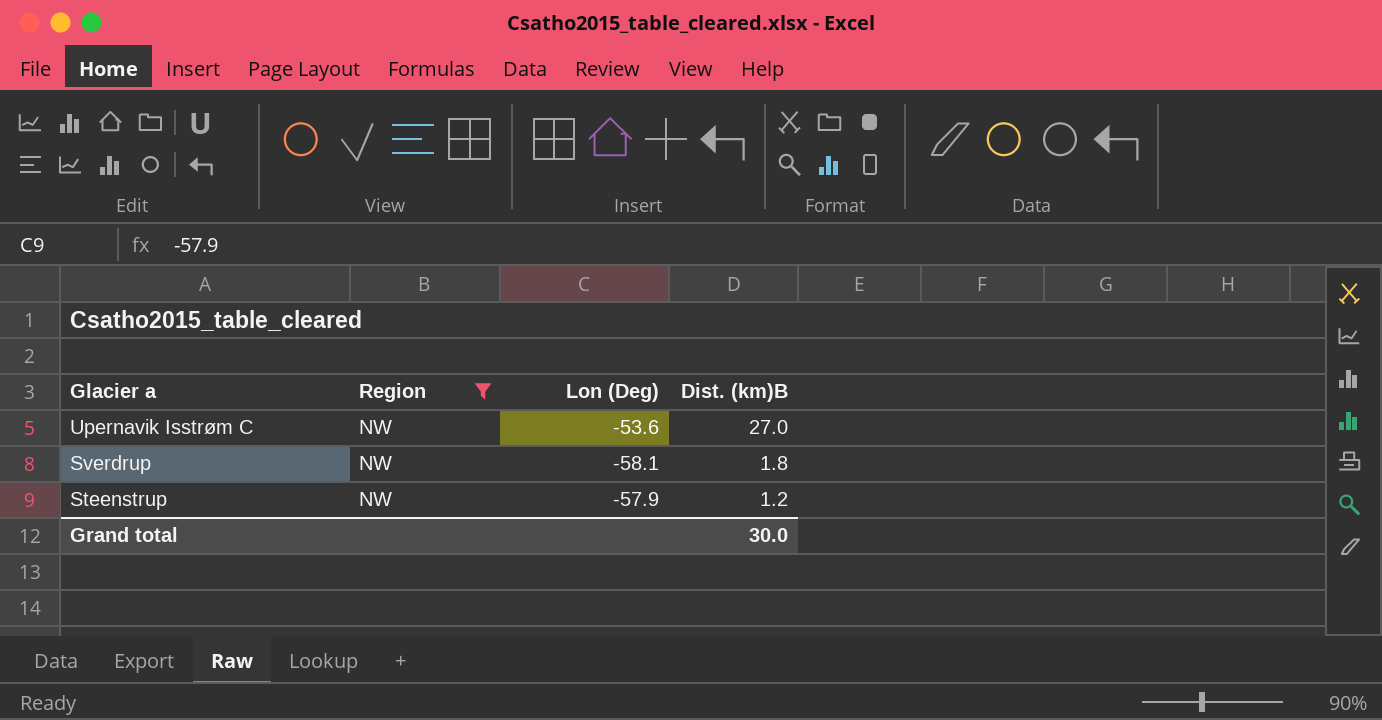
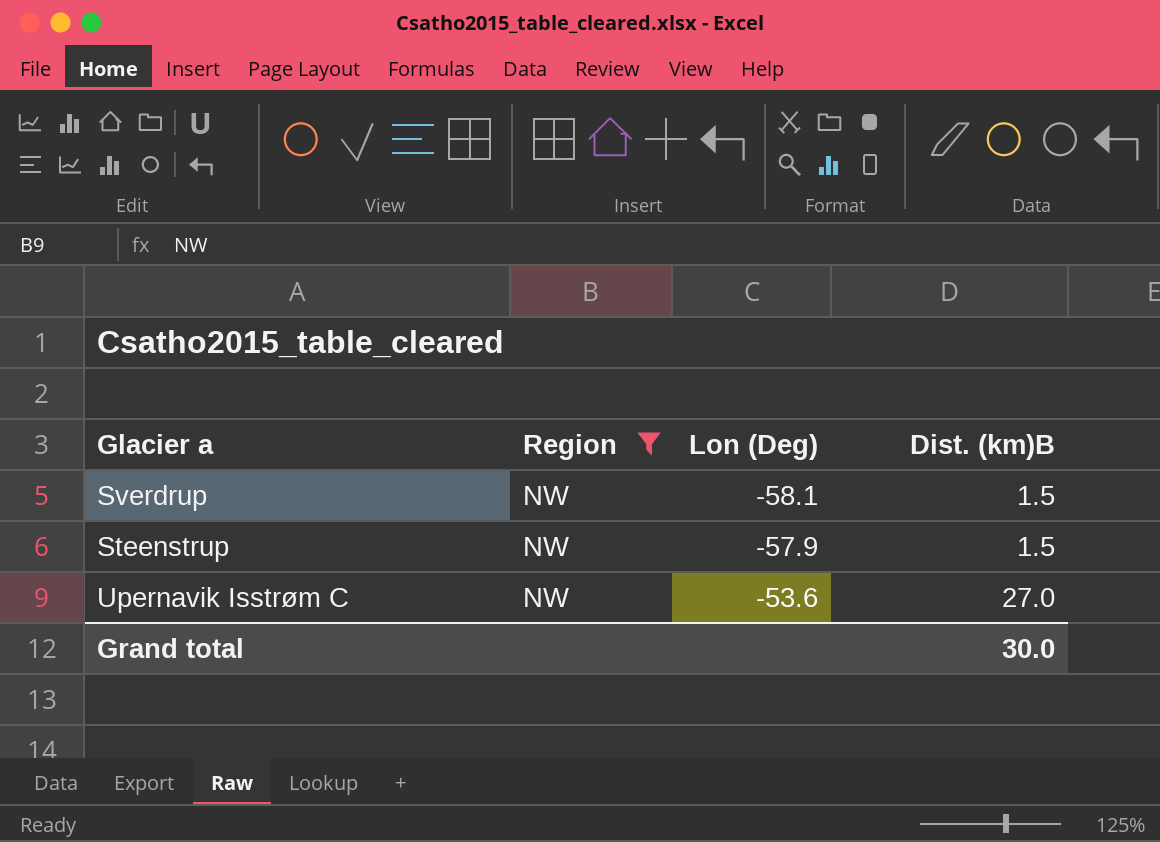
row order: Glacier a descending -> Lon (Deg) ascending
Sverdrup | Dist. (km)B: 1.8 -> 1.5
Steenstrup | Dist. (km)B: 1.2 -> 1.5

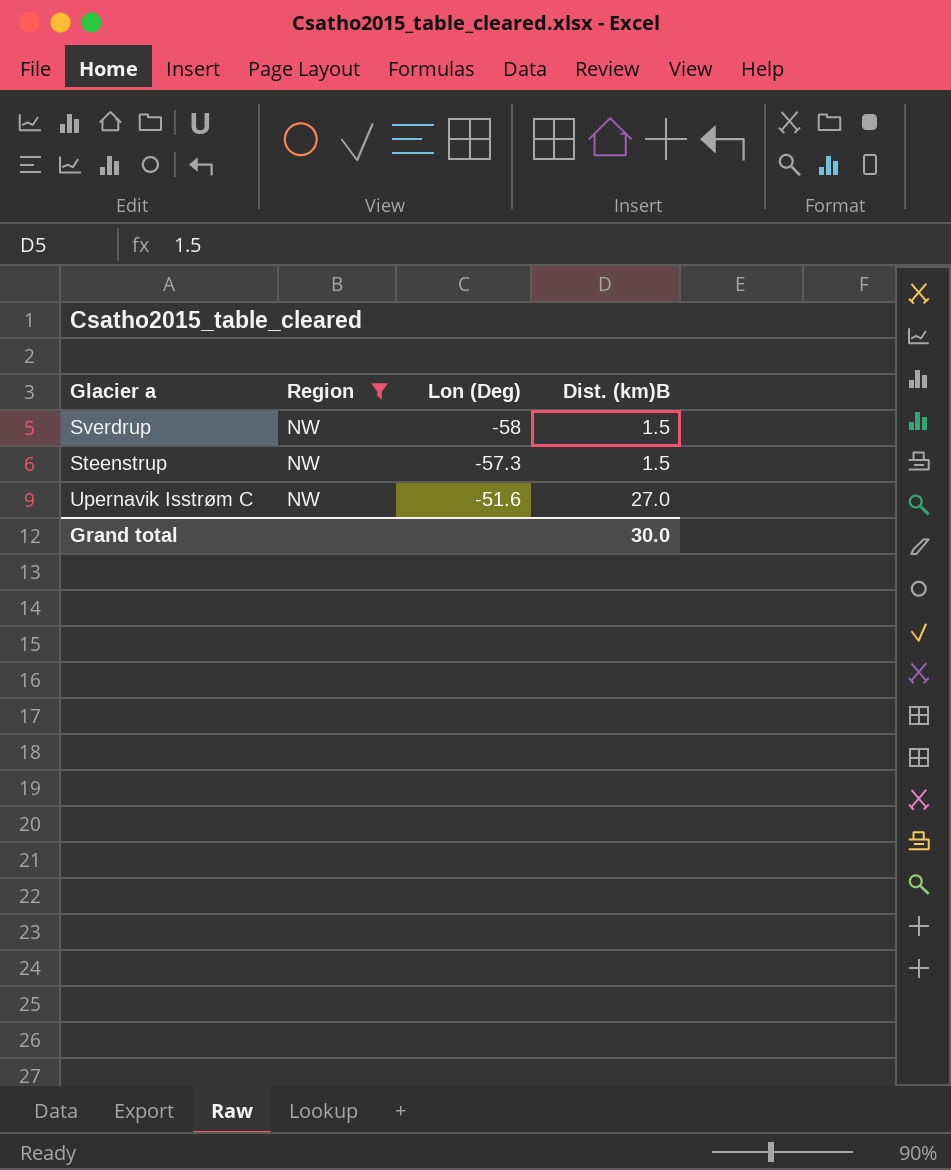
Sverdrup | Lon (Deg): -58.1 -> -58
Steenstrup | Lon (Deg): -57.9 -> -57.3
Upernavik Isstrøm C | Lon (Deg): -53.6 -> -51.6

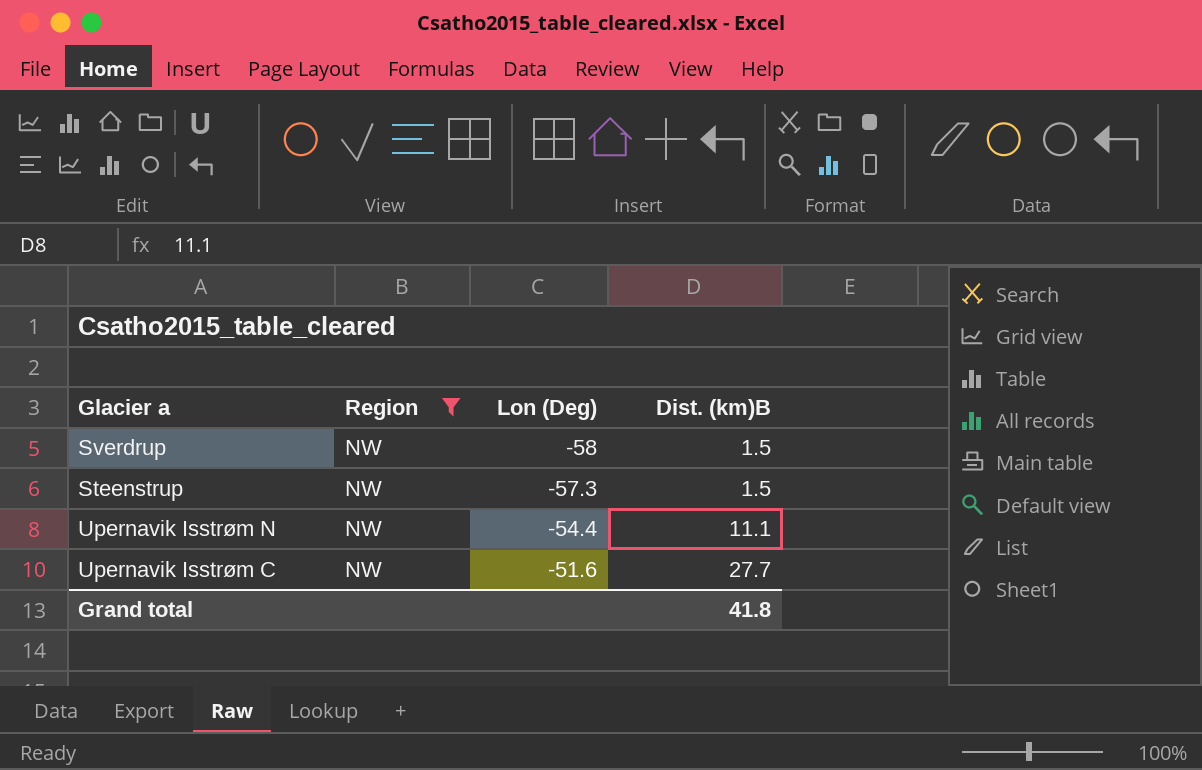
row Upernavik Isstrøm N: none -> NW | -54.4 | 11.1
Upernavik Isstrøm C | Dist. (km)B: 27.0 -> 27.7
Grand total | Dist. (km)B: 30.0 -> 41.8

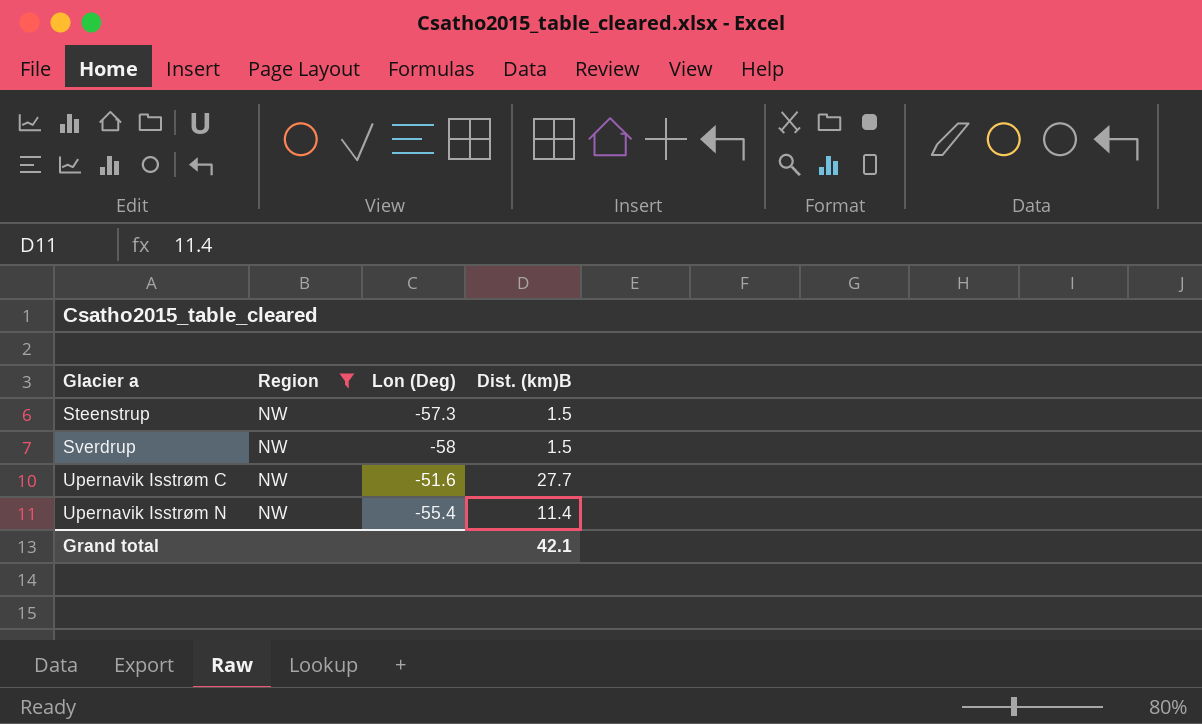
row order: Lon (Deg) ascending -> Glacier a ascending
Upernavik Isstrøm N | Lon (Deg): -54.4 -> -55.4
Upernavik Isstrøm N | Dist. (km)B: 11.1 -> 11.4
Grand total | Dist. (km)B: 41.8 -> 42.1

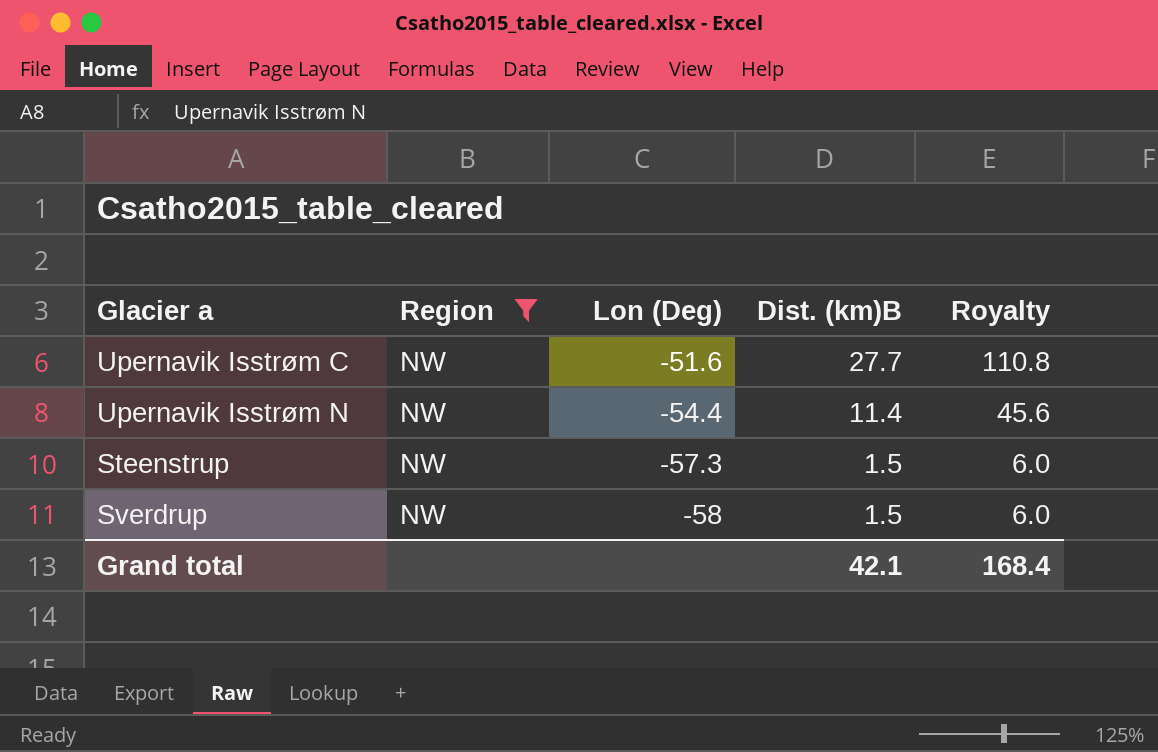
row order: Glacier a ascending -> Lon (Deg) descending
column Royalty | formula: none -> [Dist. (km)B] * 4
Upernavik Isstrøm N | Lon (Deg): -55.4 -> -54.4

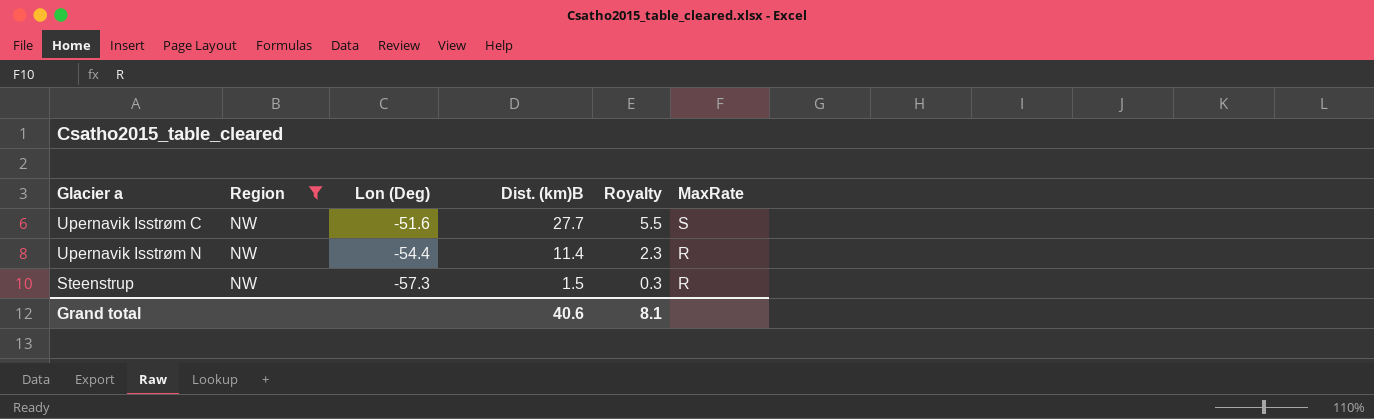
column Royalty | formula: [Dist. (km)B] * 4 -> [Dist. (km)B] * 0.2
column MaxRate | position: none -> 6
row Sverdrup: NW | -58 | 1.5 | 6.0 -> none
Grand total | Dist. (km)B: 42.1 -> 40.6
Grand total | Royalty: 168.4 -> 8.1

